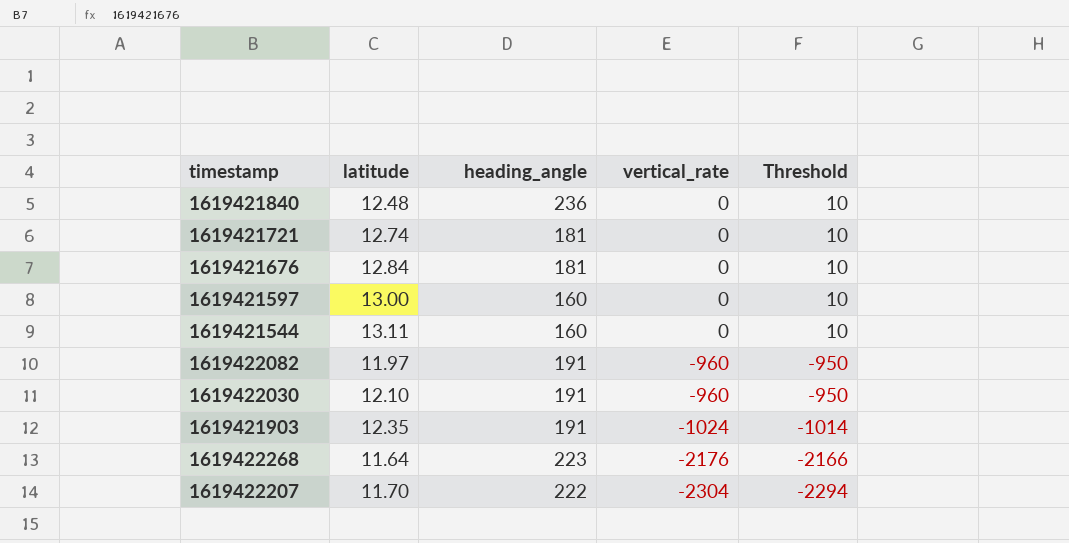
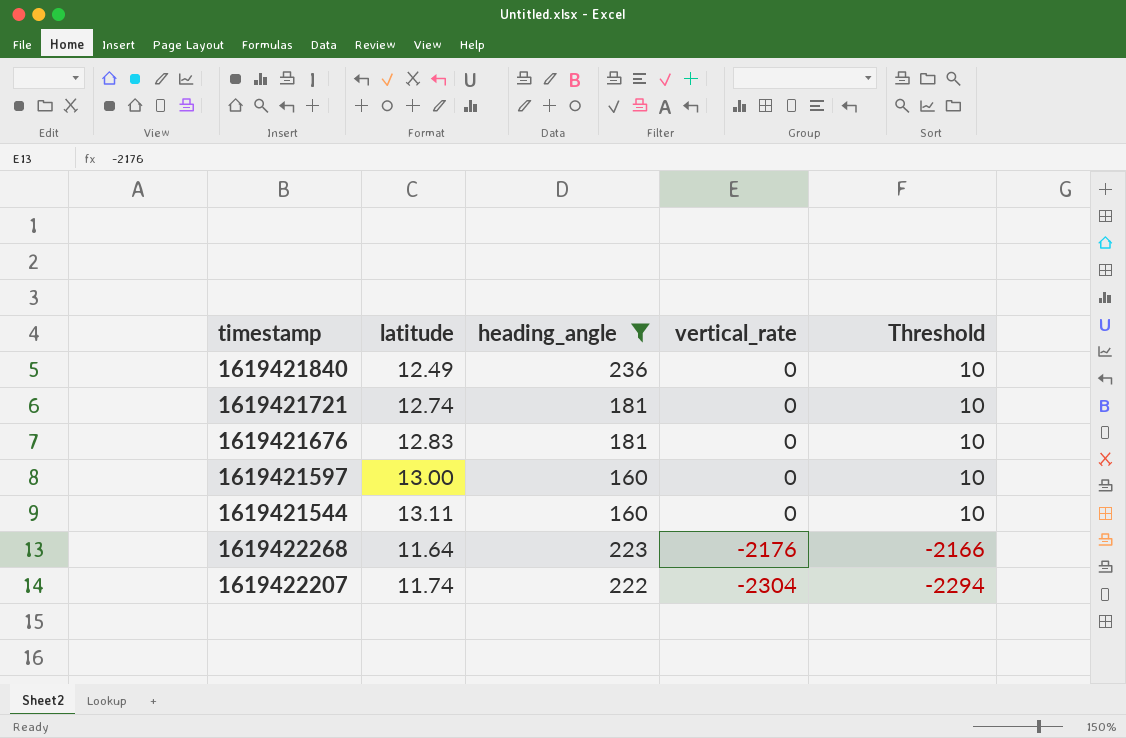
filter: none -> heading_angle != 191
1619421840 | latitude: 12.48 -> 12.49
1619421676 | latitude: 12.84 -> 12.83
1619422207 | latitude: 11.70 -> 11.74

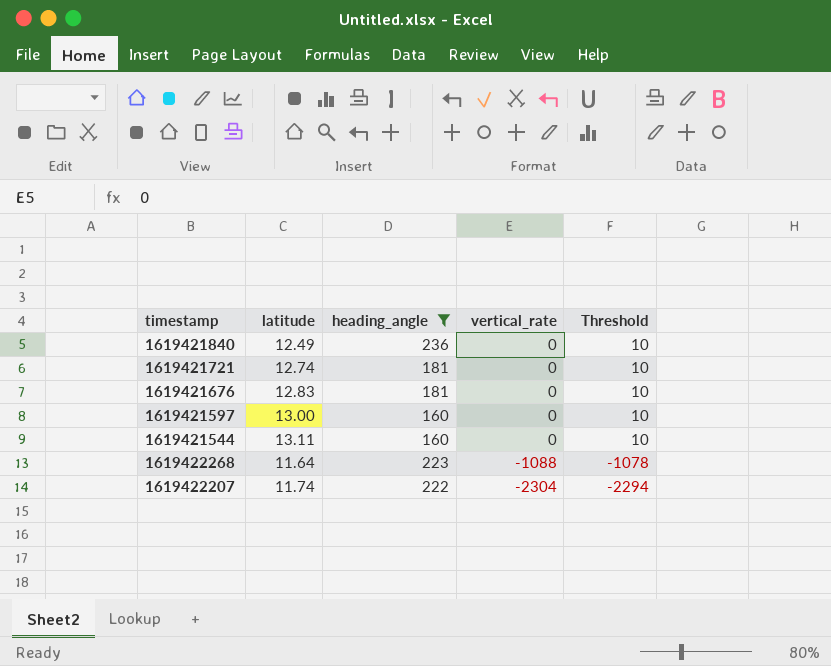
1619422268 | vertical_rate: -2176 -> -1088
1619422268 | Threshold: -2166 -> -1078

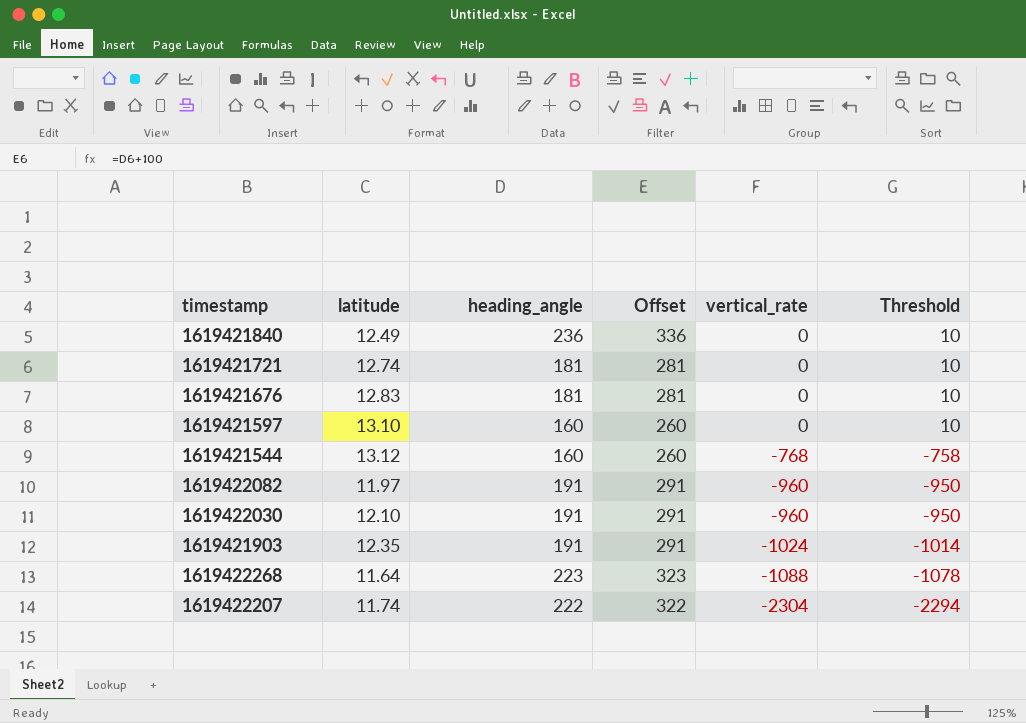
filter: heading_angle != 191 -> none
column Offset | formula: none -> [heading_angle] + 100
1619421597 | latitude: 13.00 -> 13.10
1619421544 | latitude: 13.11 -> 13.12
1619421544 | vertical_rate: 0 -> -768
1619421544 | Threshold: 10 -> -758

